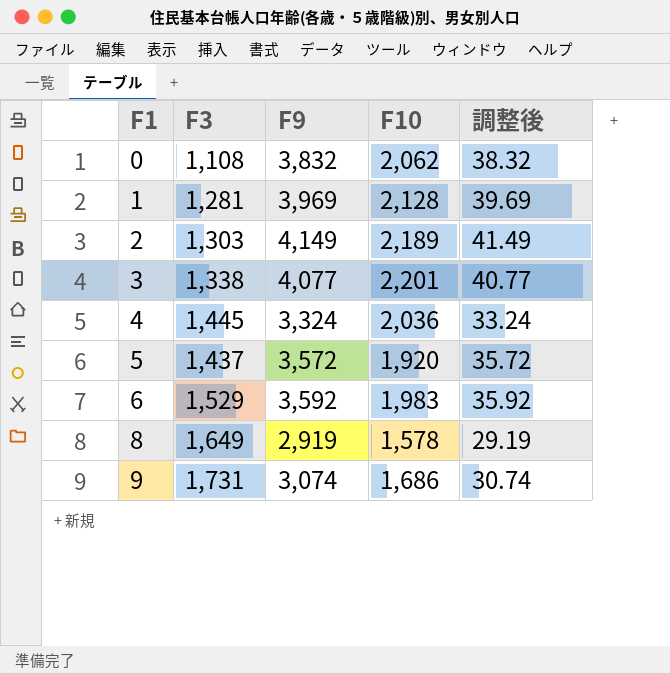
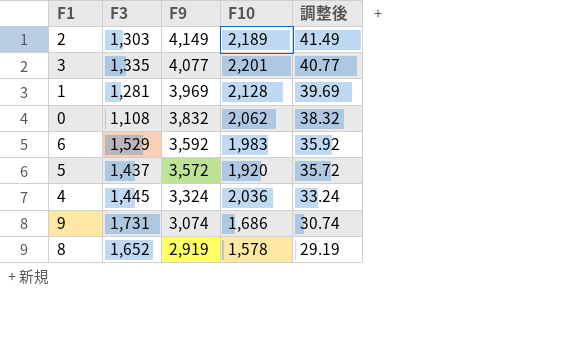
row order: F1 ascending -> F9 descending
3 | F3: 1,338 -> 1,335
8 | F3: 1,649 -> 1,652

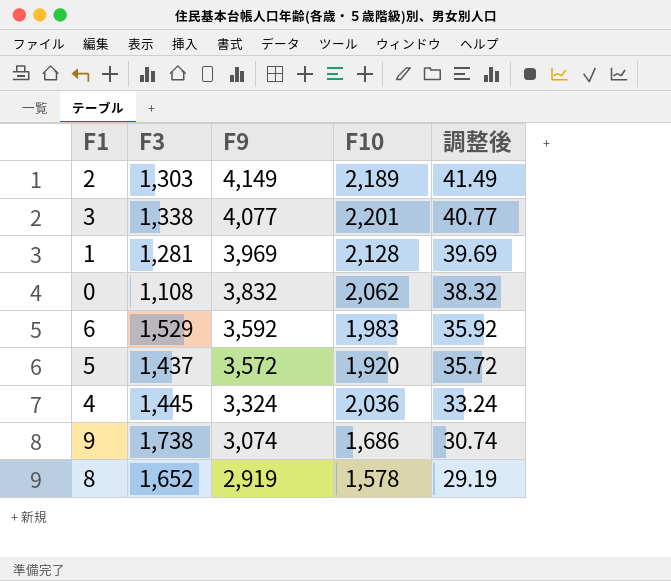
3 | F3: 1,335 -> 1,338
9 | F3: 1,731 -> 1,738

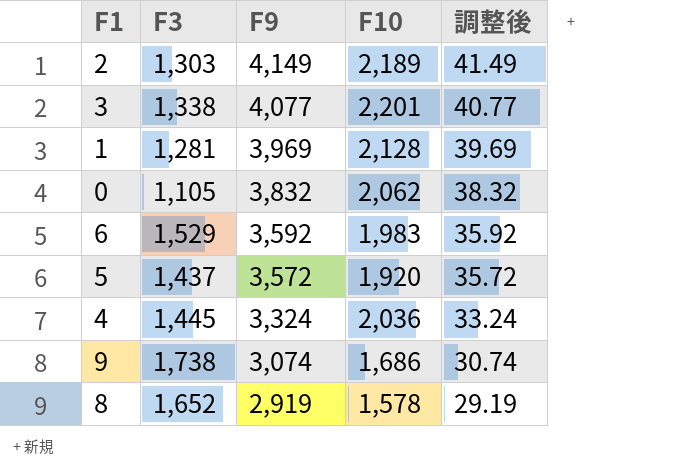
0 | F3: 1,108 -> 1,105

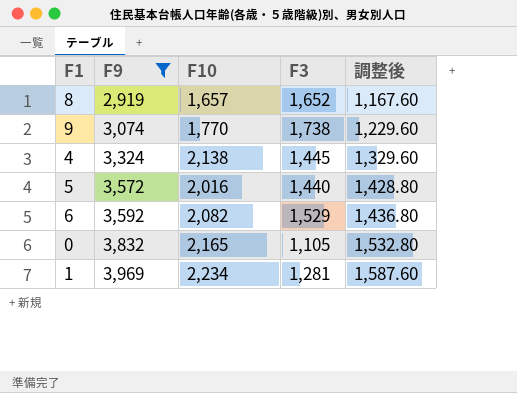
filter: none -> F9 <= 3,969
row order: F9 descending -> F9 ascending
column F3 | position: 2 -> 4
column 調整後 | formula: [F9] * 0.01 -> [F9] * 0.4
8 | F10: 1,578 -> 1,657
9 | F10: 1,686 -> 1,770
4 | F10: 2,036 -> 2,138
5 | F10: 1,920 -> 2,016
5 | F3: 1,437 -> 1,440
6 | F10: 1,983 -> 2,082
0 | F10: 2,062 -> 2,165
1 | F10: 2,128 -> 2,234

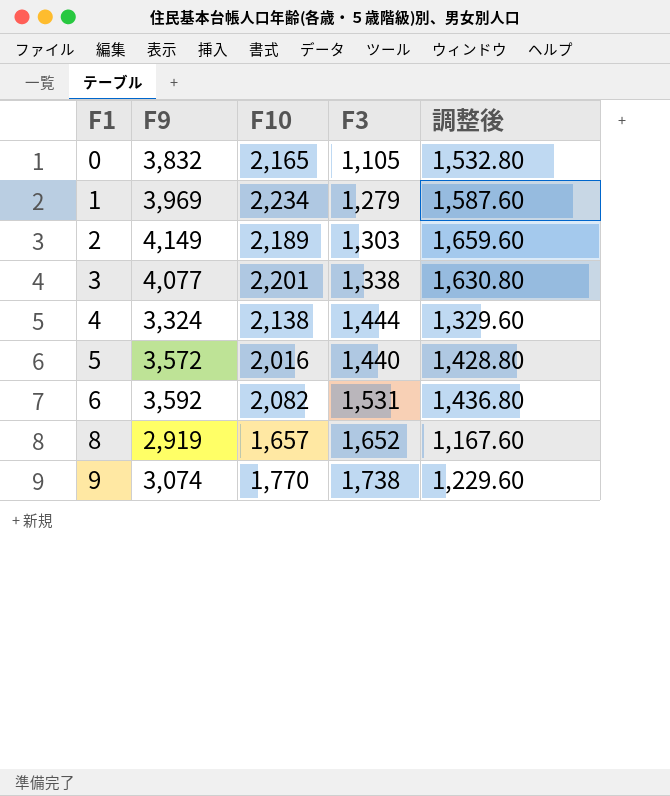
filter: F9 <= 3,969 -> none
row order: F9 ascending -> F1 ascending
1 | F3: 1,281 -> 1,279
4 | F3: 1,445 -> 1,444
6 | F3: 1,529 -> 1,531

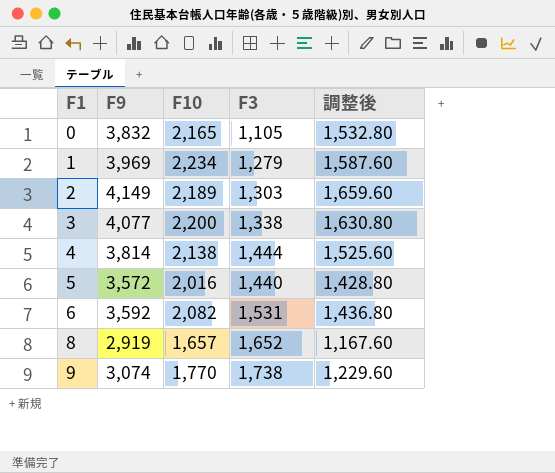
3 | F10: 2,201 -> 2,200
4 | F9: 3,324 -> 3,814
4 | 調整後: 1,329.60 -> 1,525.60

